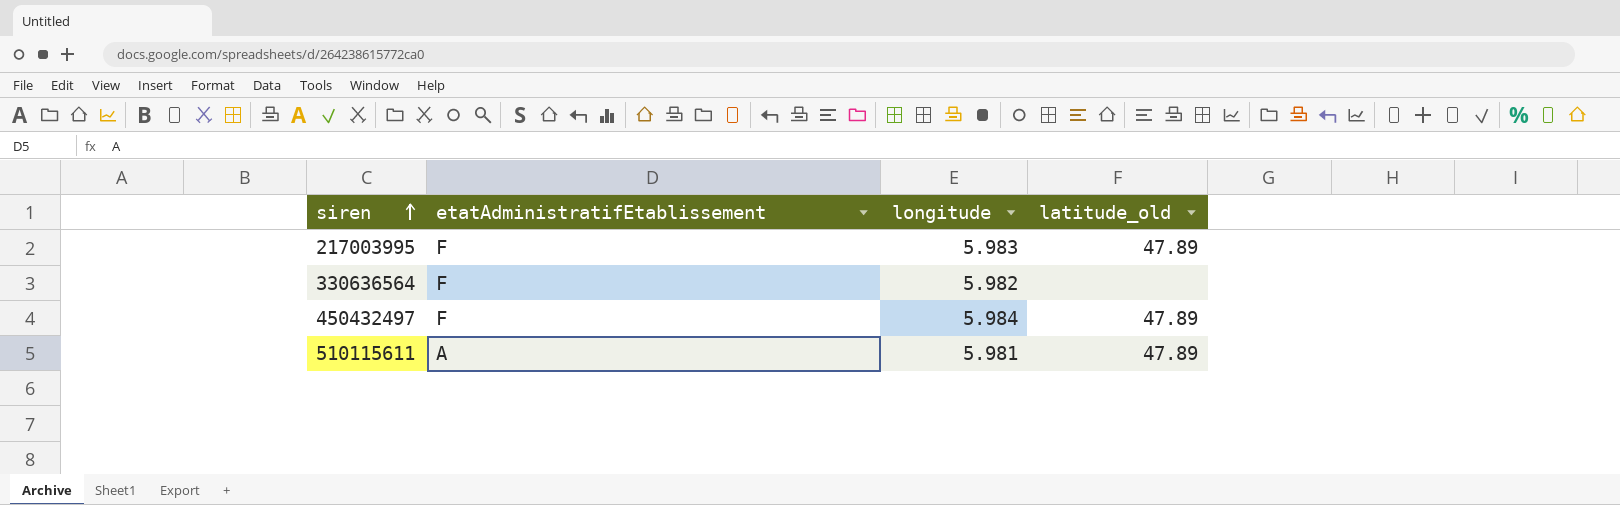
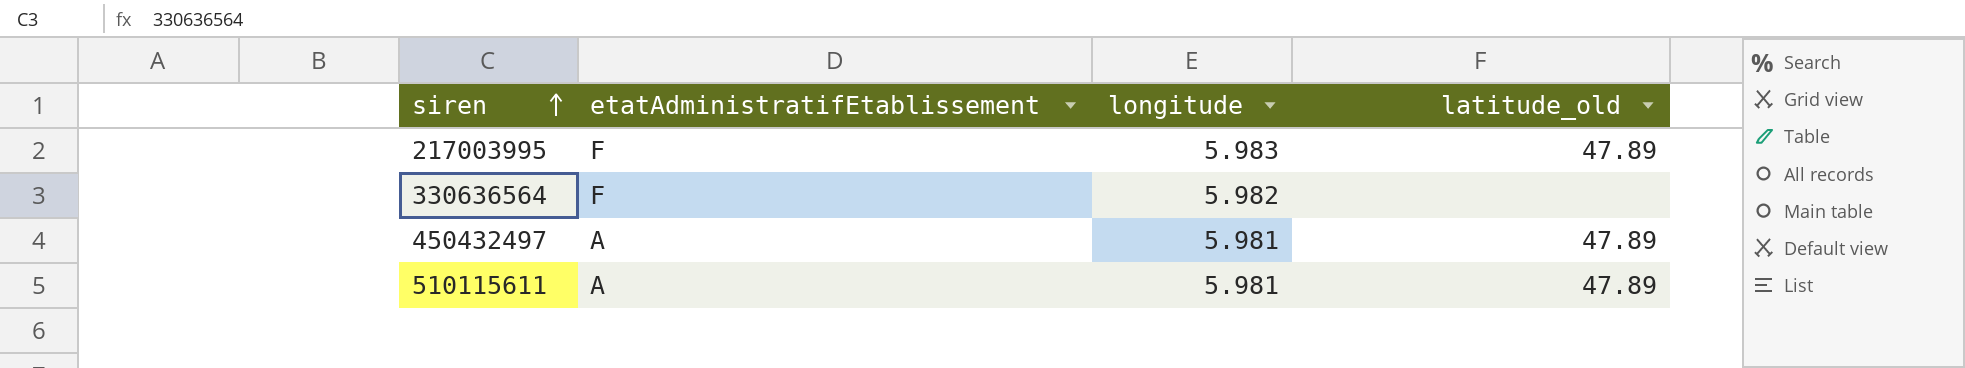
450432497 | etatAdministratifEtablissement: F -> A
450432497 | longitude: 5.984 -> 5.981

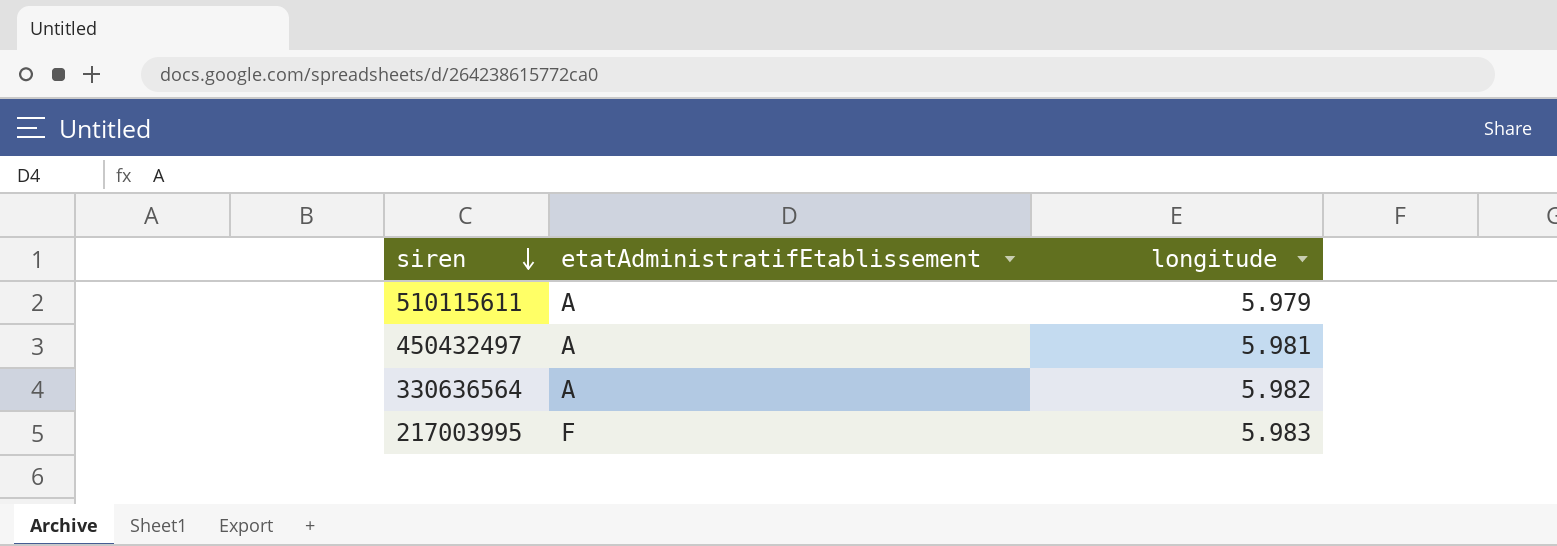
row order: siren ascending -> siren descending
column latitude_old | position: 4 -> none
510115611 | longitude: 5.981 -> 5.979
330636564 | etatAdministratifEtablissement: F -> A

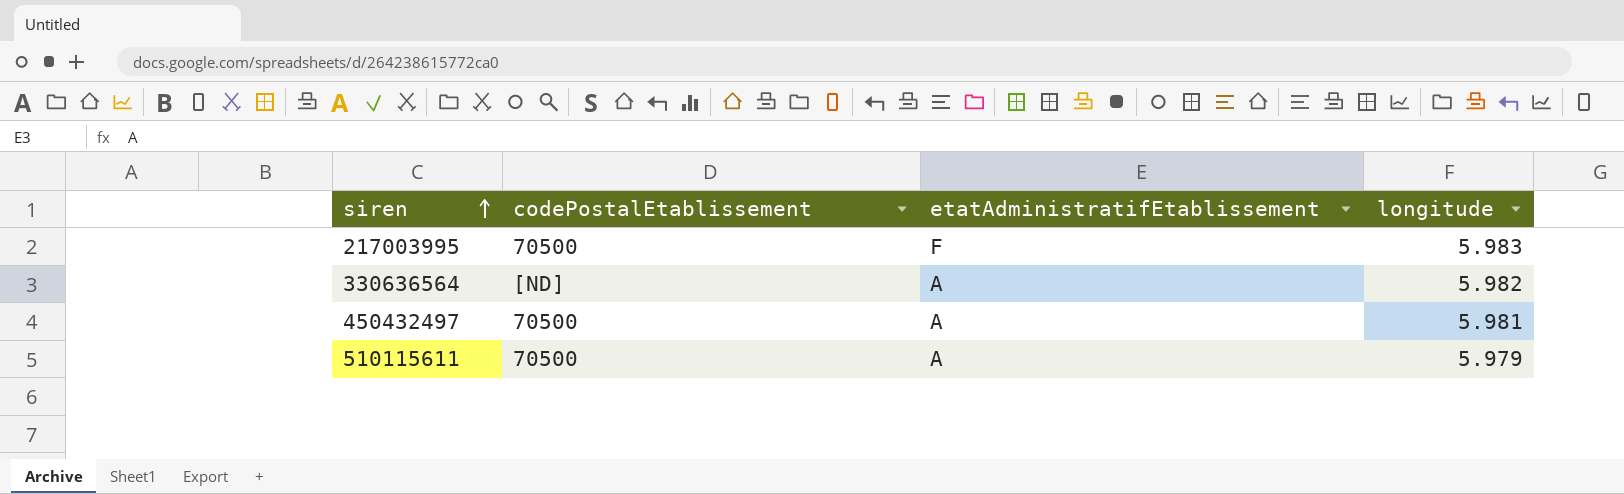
row order: siren descending -> siren ascending
column codePostalEtablissement | position: none -> 2

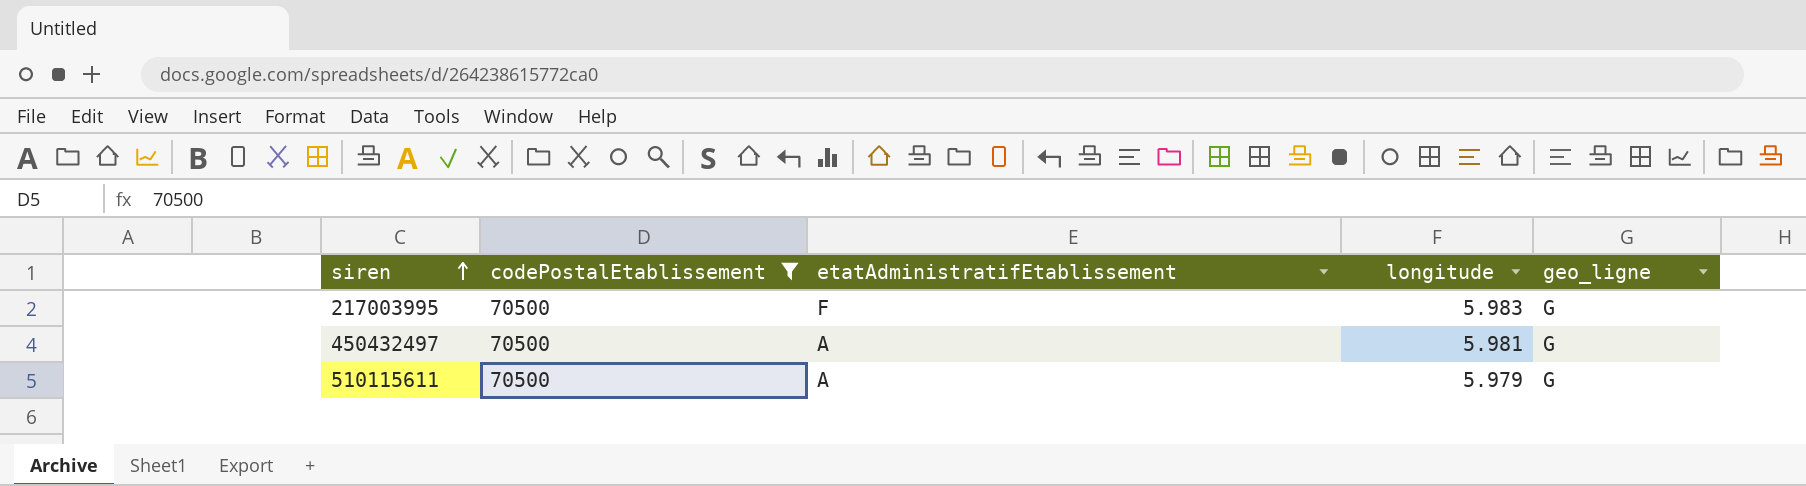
filter: none -> codePostalEtablissement = 70500
column geo_ligne | position: none -> 5

